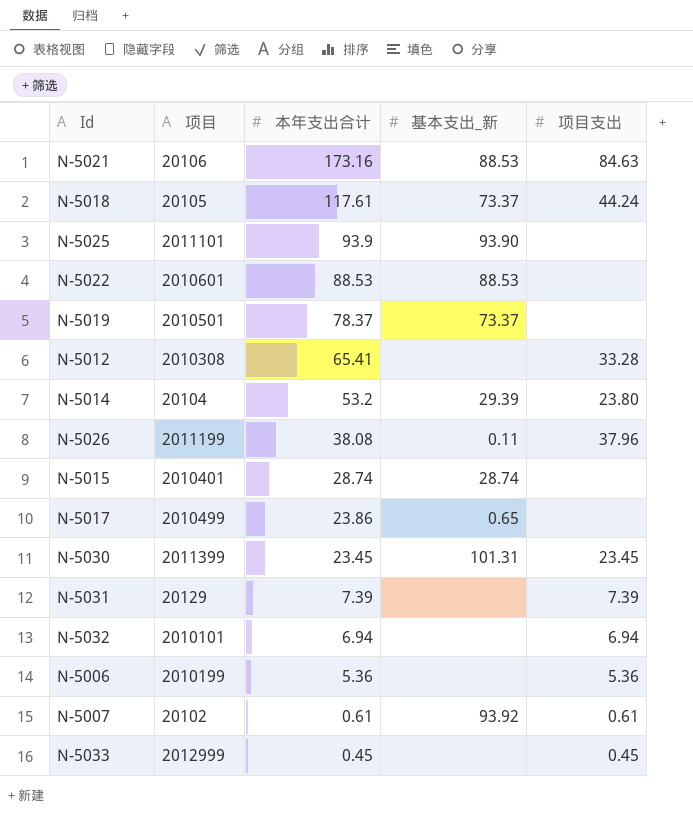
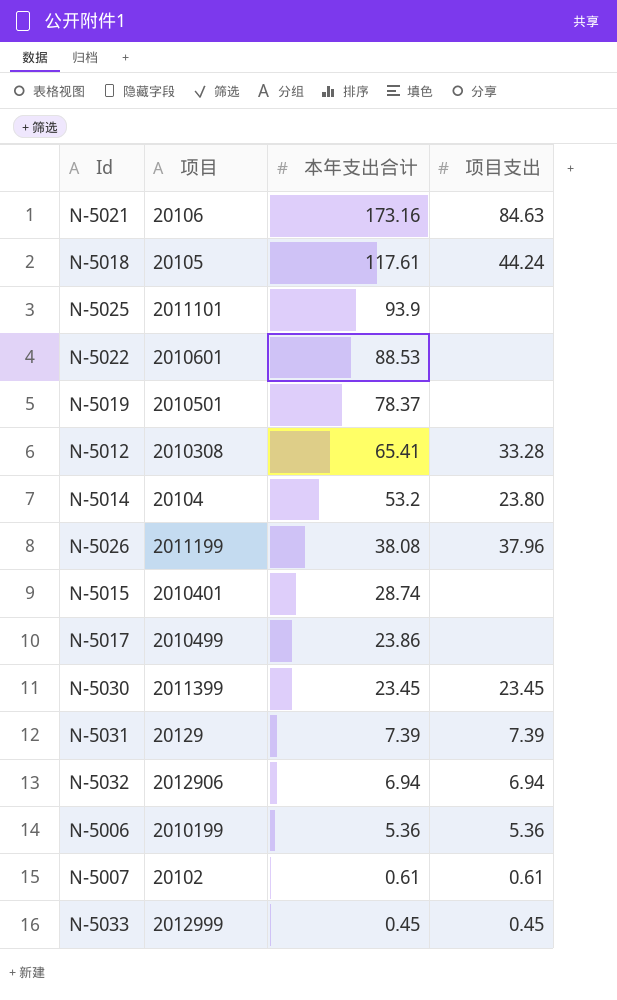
column 基本支出_新 | position: 4 -> none
N-5032 | 项目: 2010101 -> 2012906

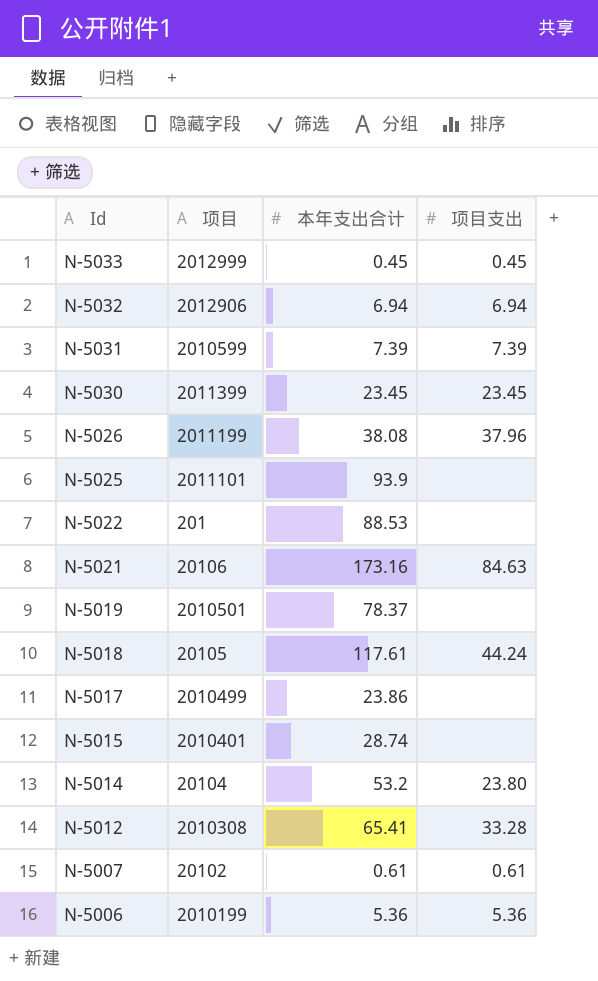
row order: 本年支出合计 descending -> Id descending
N-5031 | 项目: 20129 -> 2010599
N-5022 | 项目: 2010601 -> 201

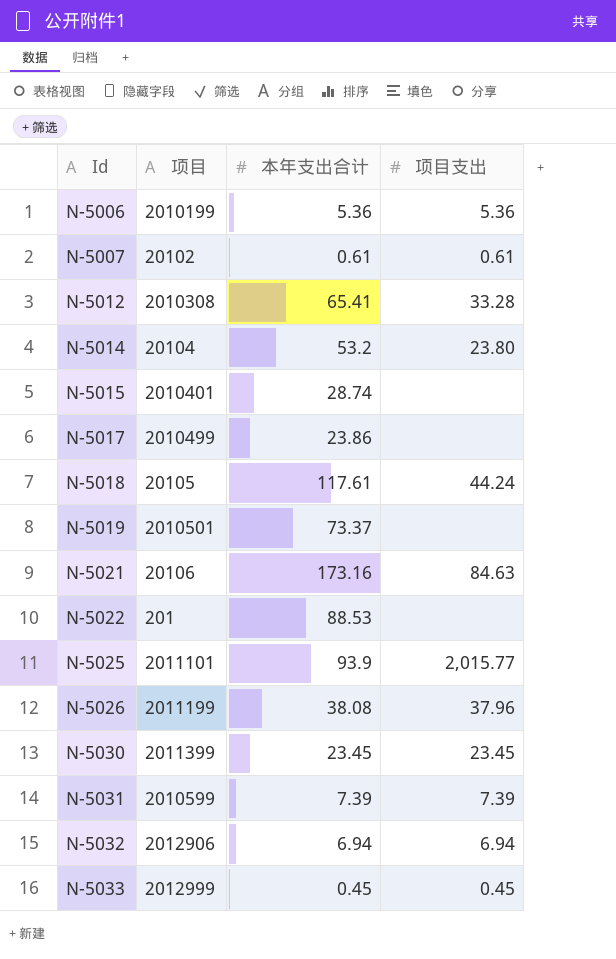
row order: Id descending -> Id ascending
N-5019 | 本年支出合计: 78.37 -> 73.37
N-5025 | 项目支出: none -> 2,015.77

